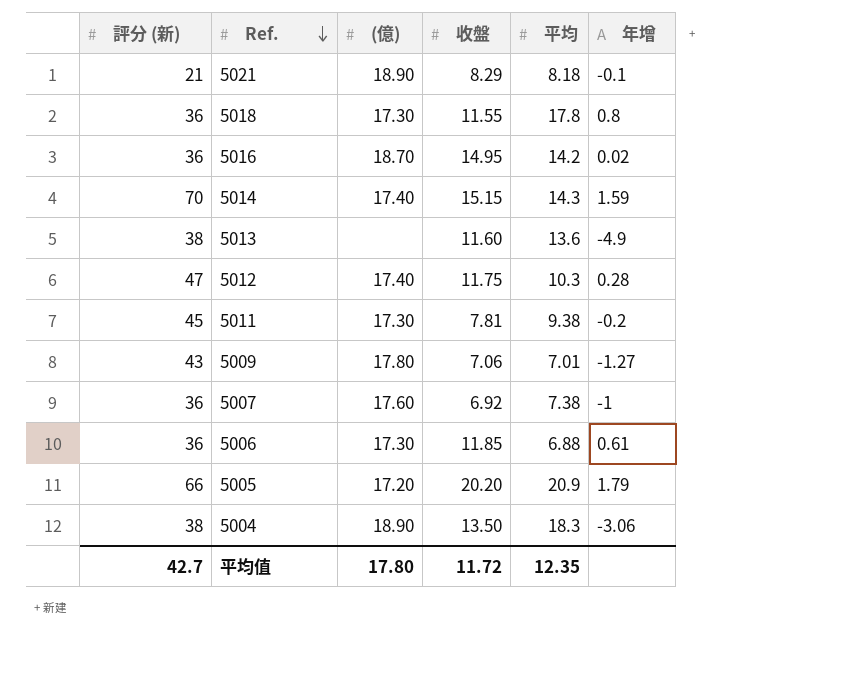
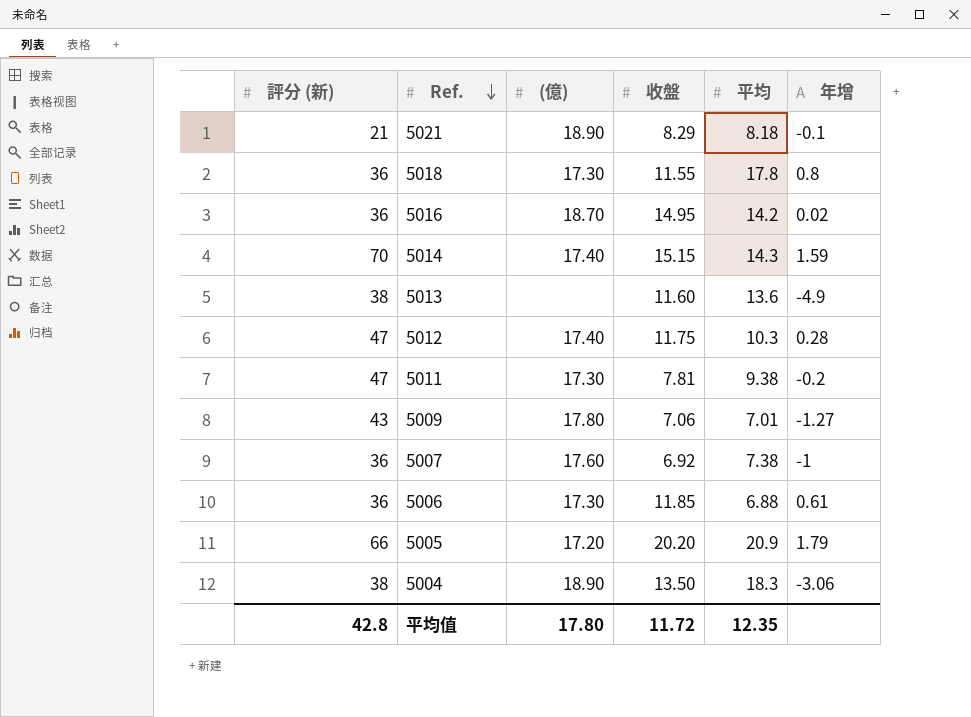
5011 | 評分 (新): 45 -> 47
平均值 | 評分 (新): 42.7 -> 42.8

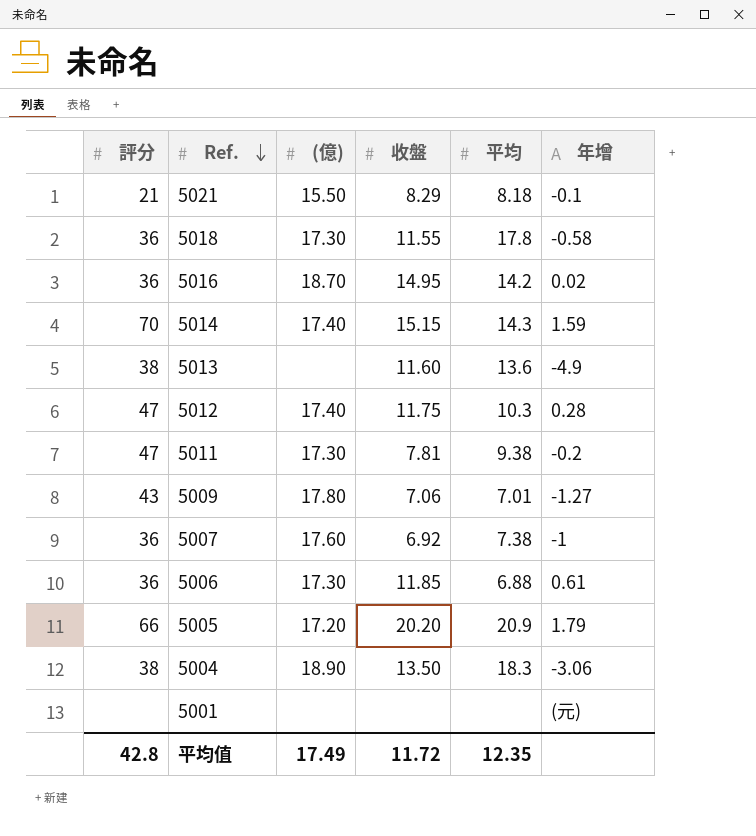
column name: 評分 (新) -> 評分
5021 | (億): 18.90 -> 15.50
5018 | 年增: 0.8 -> -0.58
row 5001: none -> none | none | none | none | (元)
平均值 | (億): 17.80 -> 17.49

